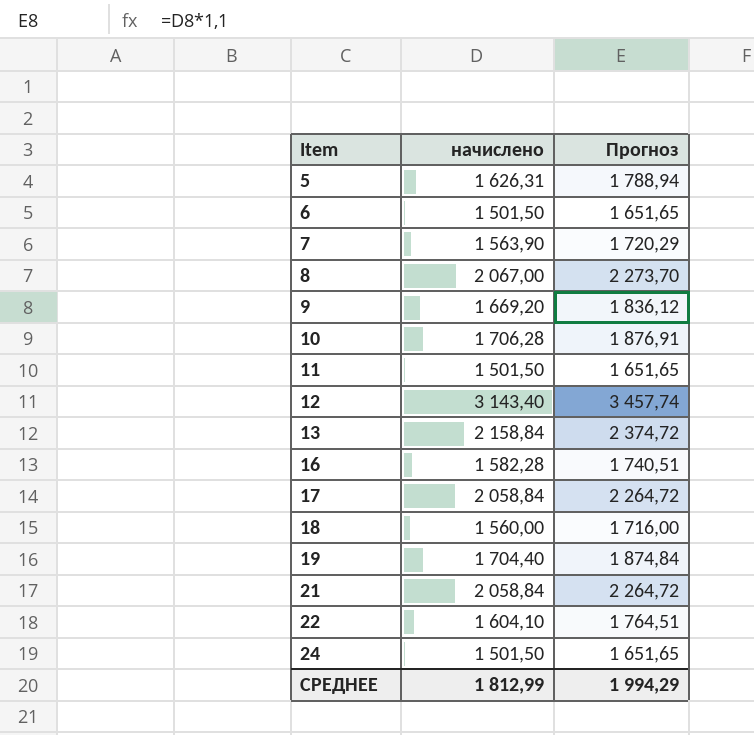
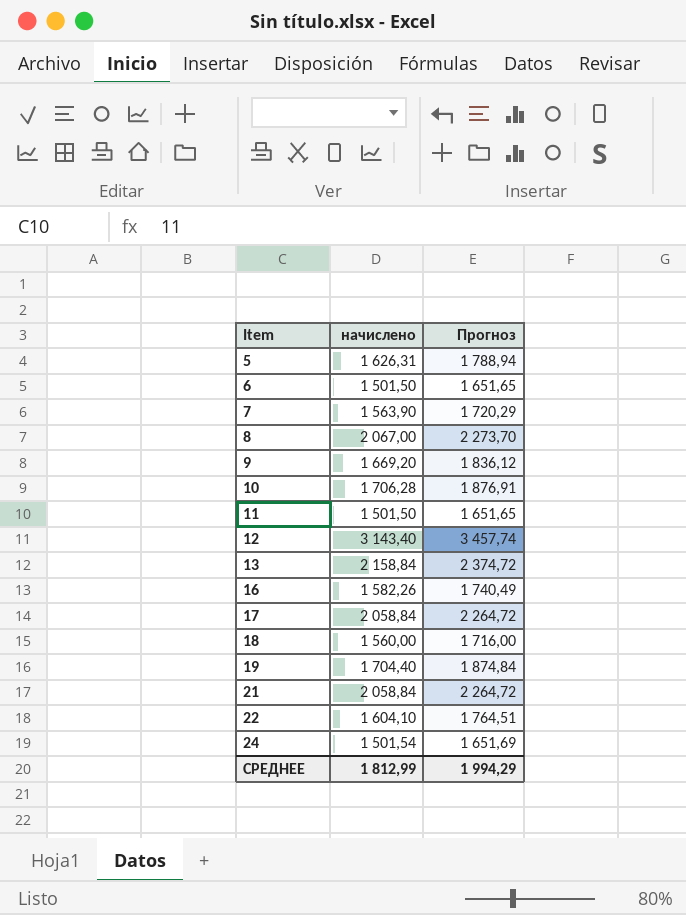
16 | начислено: 1 582,28 -> 1 582,26
16 | Прогноз: 1 740,51 -> 1 740,49
24 | начислено: 1 501,50 -> 1 501,54
24 | Прогноз: 1 651,65 -> 1 651,69

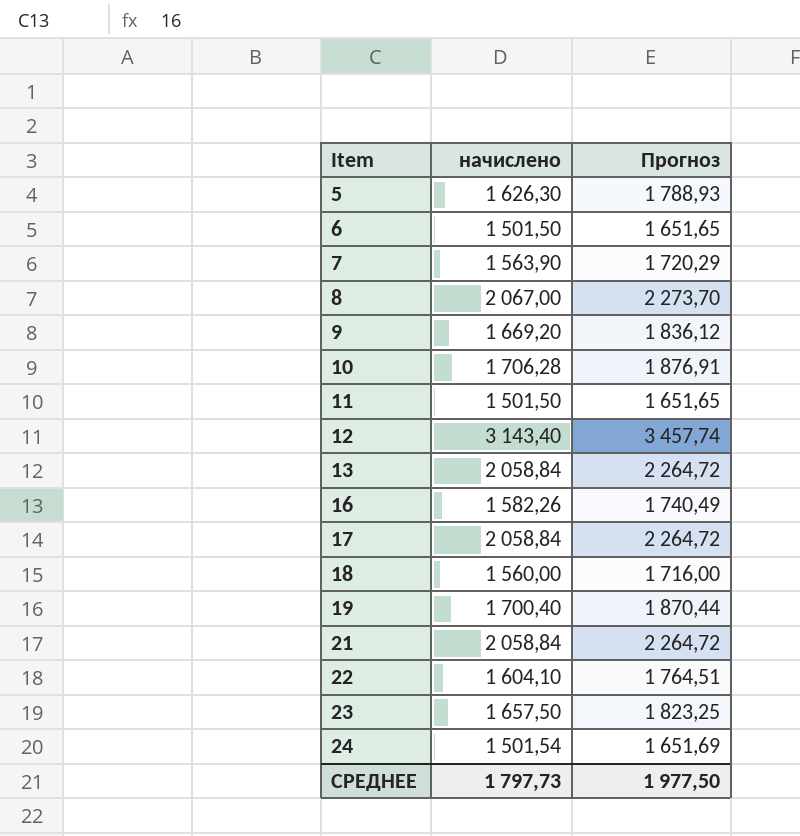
5 | начислено: 1 626,31 -> 1 626,30
5 | Прогноз: 1 788,94 -> 1 788,93
13 | начислено: 2 158,84 -> 2 058,84
13 | Прогноз: 2 374,72 -> 2 264,72
19 | начислено: 1 704,40 -> 1 700,40
19 | Прогноз: 1 874,84 -> 1 870,44
row 23: none -> 1 657,50 | 1 823,25
СРЕДНЕЕ | начислено: 1 812,99 -> 1 797,73
СРЕДНЕЕ | Прогноз: 1 994,29 -> 1 977,50

